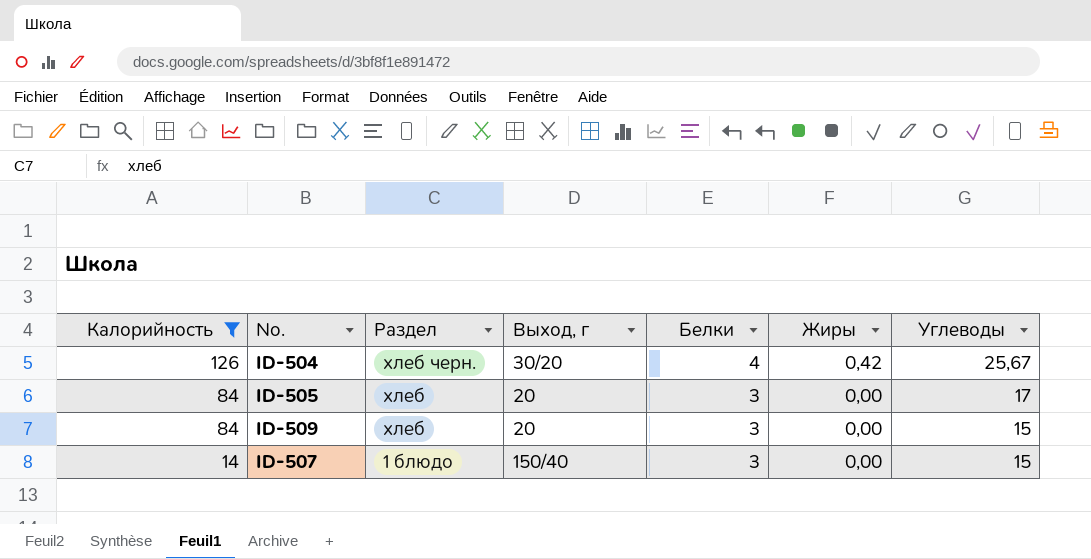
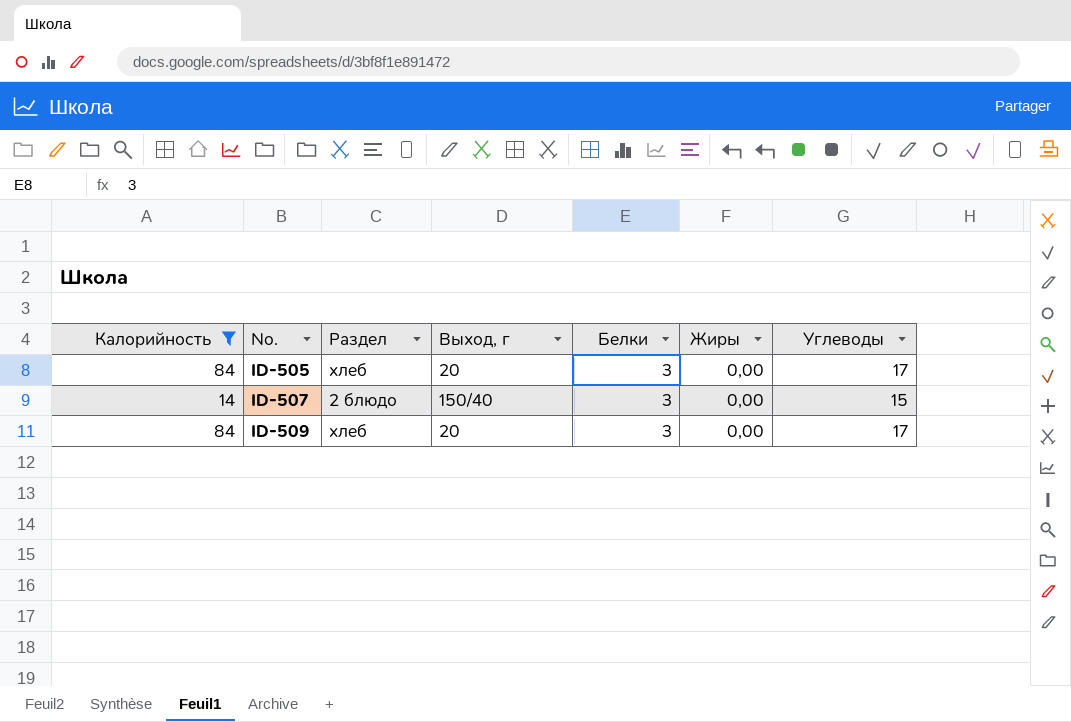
row order: Калорийность descending -> No. ascending
row ID-504: 126 | хлеб черн. | 30/20 | 4 | 0,42 | 25,67 -> none
ID-507 | Раздел: 1 блюдо -> 2 блюдо
ID-509 | Углеводы: 15 -> 17

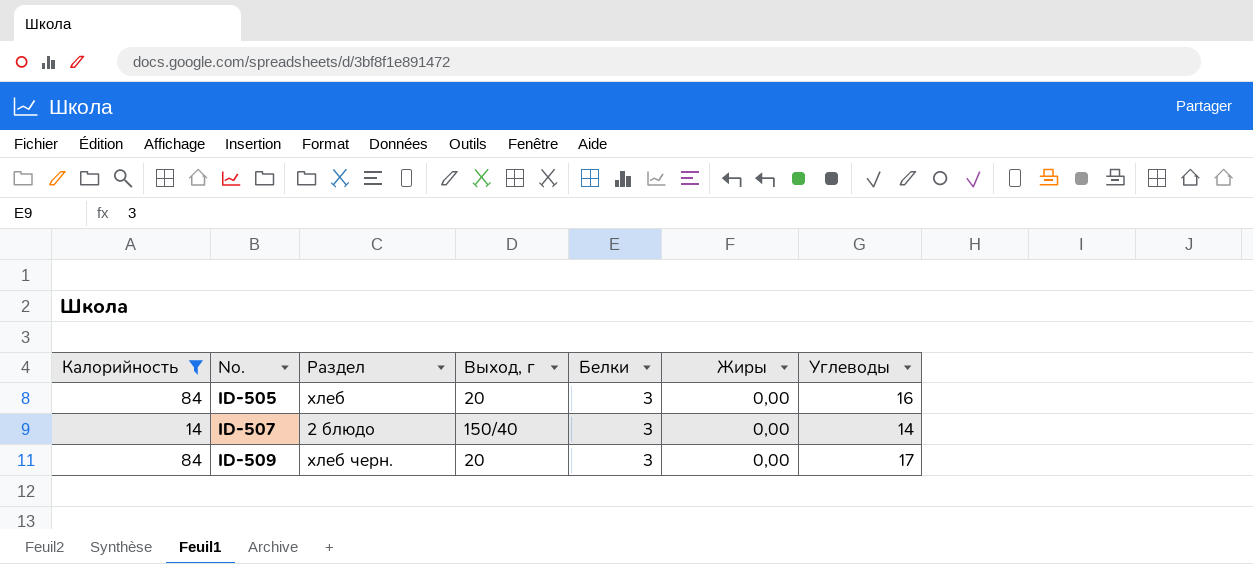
ID-505 | Углеводы: 17 -> 16
ID-507 | Углеводы: 15 -> 14
ID-509 | Раздел: хлеб -> хлеб черн.

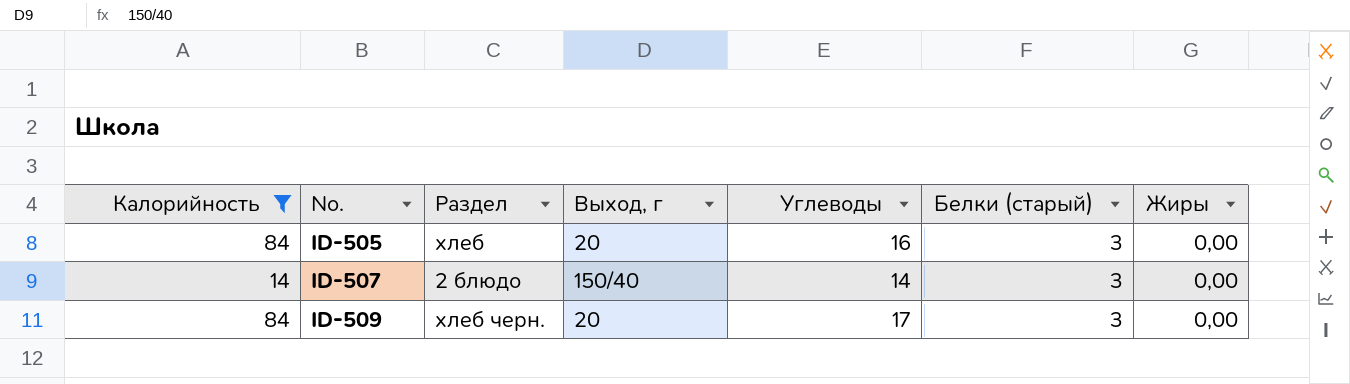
column Углеводы | position: 7 -> 5
column name: Белки -> Белки (старый)

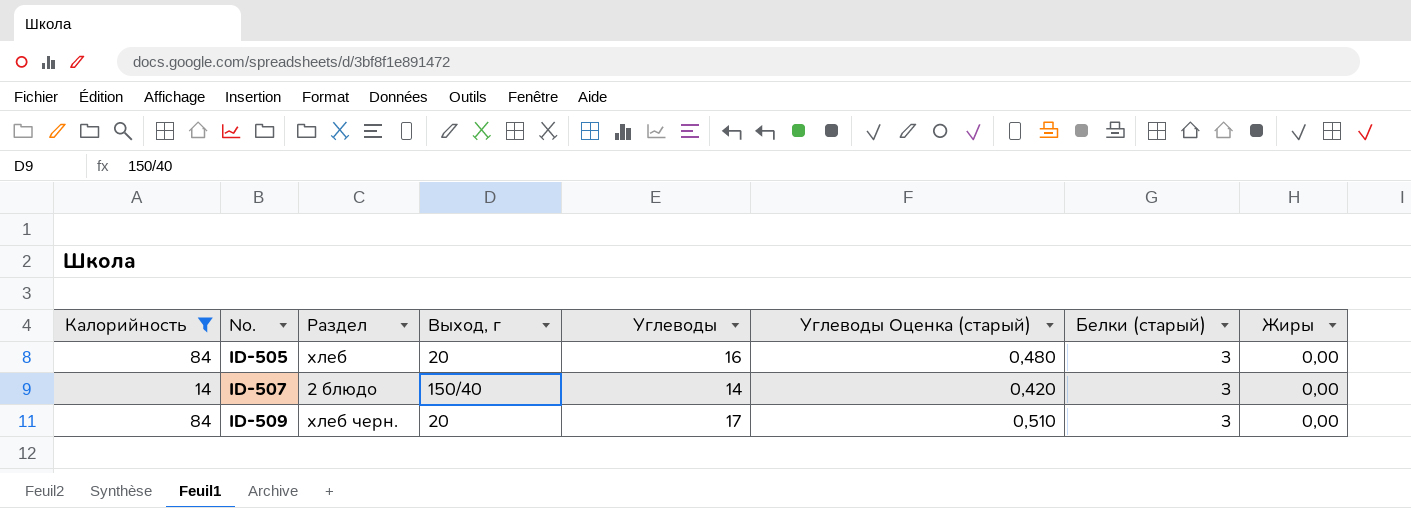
column Углеводы Оценка (старый) | formula: none -> [Углеводы] * 0,03

